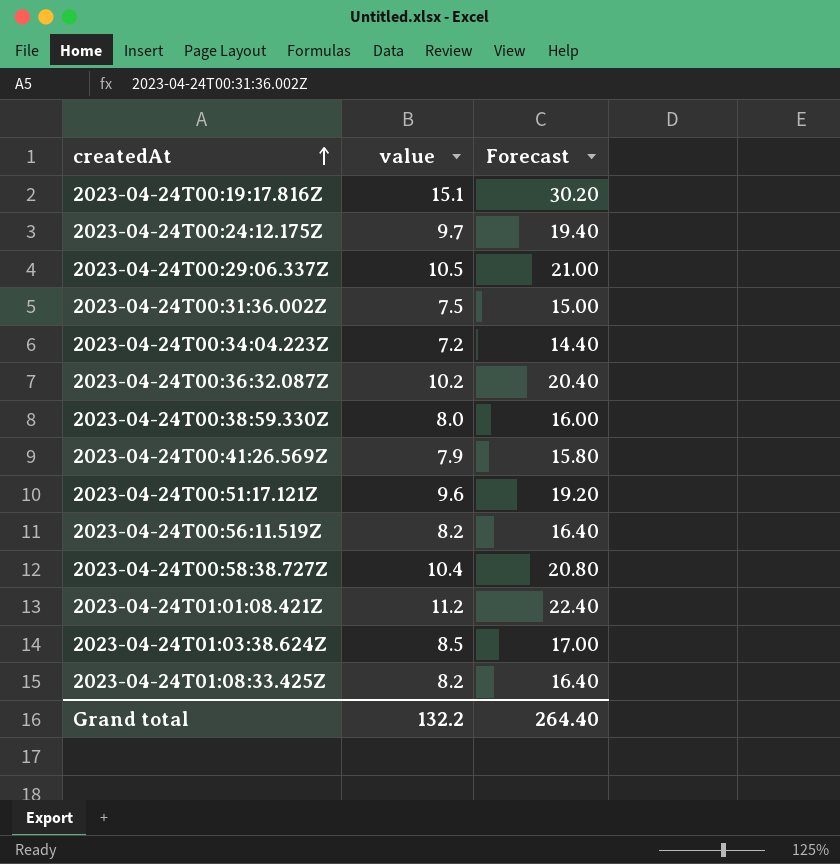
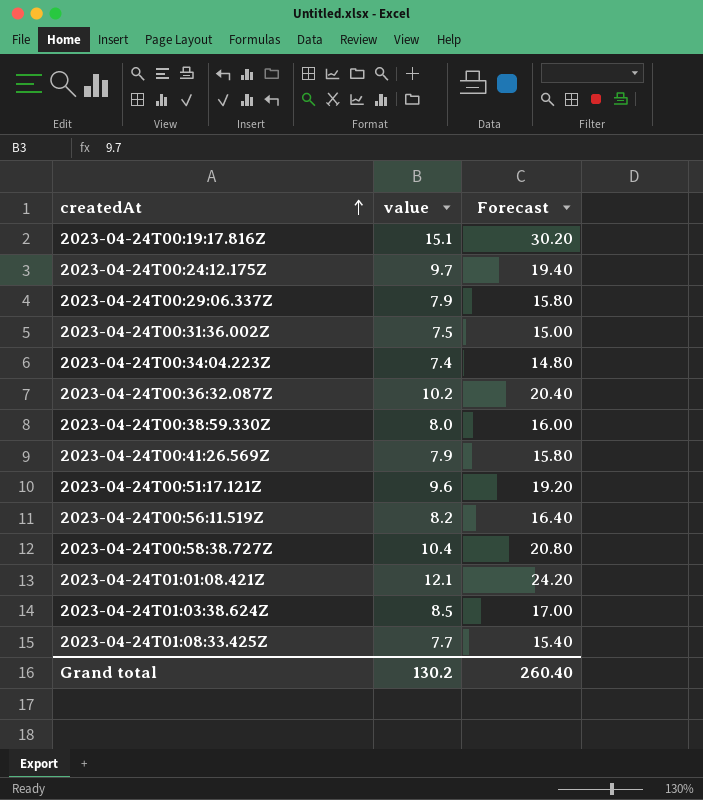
2023-04-24T00:29:06.337Z | value: 10.5 -> 7.9
2023-04-24T00:29:06.337Z | Forecast: 21.00 -> 15.80
2023-04-24T00:34:04.223Z | value: 7.2 -> 7.4
2023-04-24T00:34:04.223Z | Forecast: 14.40 -> 14.80
2023-04-24T01:01:08.421Z | value: 11.2 -> 12.1
2023-04-24T01:01:08.421Z | Forecast: 22.40 -> 24.20
2023-04-24T01:08:33.425Z | value: 8.2 -> 7.7
2023-04-24T01:08:33.425Z | Forecast: 16.40 -> 15.40
Grand total | value: 132.2 -> 130.2
Grand total | Forecast: 264.40 -> 260.40

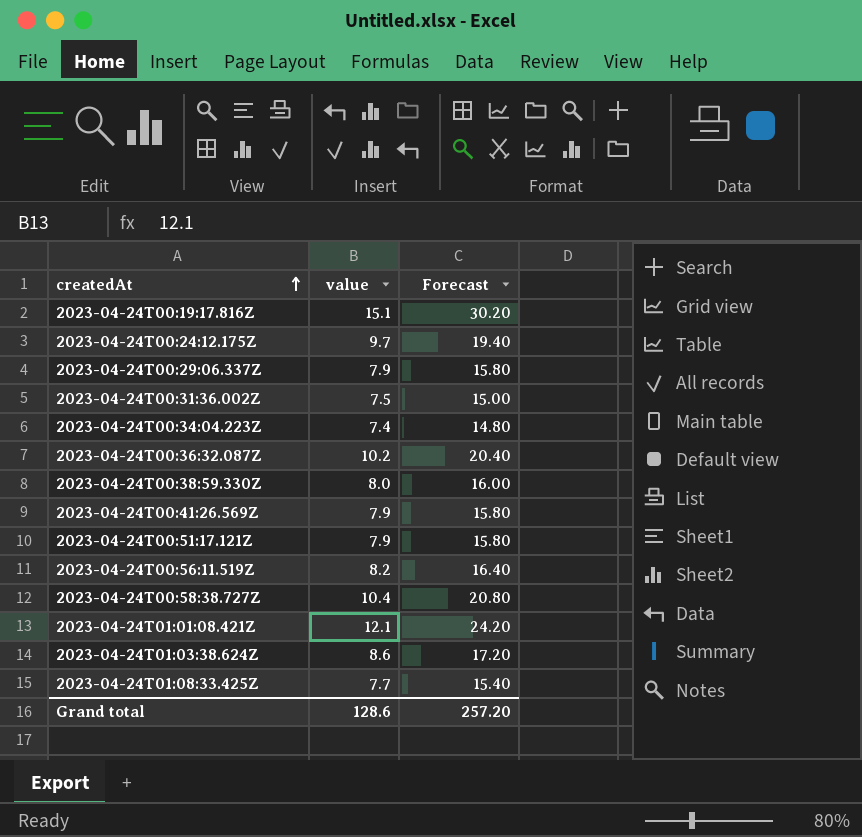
2023-04-24T00:51:17.121Z | value: 9.6 -> 7.9
2023-04-24T00:51:17.121Z | Forecast: 19.20 -> 15.80
2023-04-24T01:03:38.624Z | value: 8.5 -> 8.6
2023-04-24T01:03:38.624Z | Forecast: 17.00 -> 17.20
Grand total | value: 130.2 -> 128.6
Grand total | Forecast: 260.40 -> 257.20

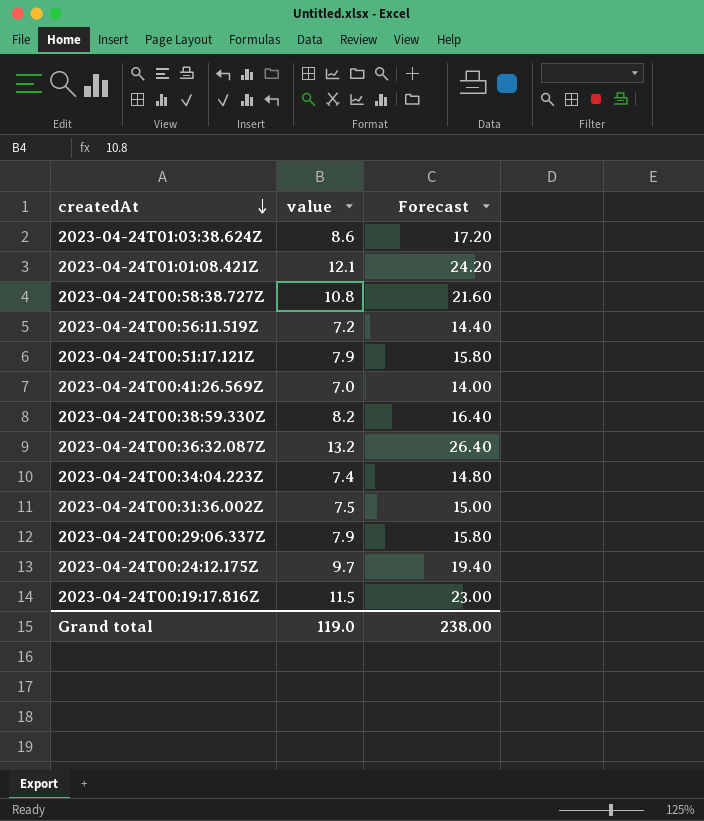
row order: createdAt ascending -> createdAt descending
row 2023-04-24T01:08:33.425Z: 7.7 | 15.40 -> none
2023-04-24T00:58:38.727Z | value: 10.4 -> 10.8
2023-04-24T00:58:38.727Z | Forecast: 20.80 -> 21.60
2023-04-24T00:56:11.519Z | value: 8.2 -> 7.2
2023-04-24T00:56:11.519Z | Forecast: 16.40 -> 14.40
2023-04-24T00:41:26.569Z | value: 7.9 -> 7.0
2023-04-24T00:41:26.569Z | Forecast: 15.80 -> 14.00
2023-04-24T00:38:59.330Z | value: 8.0 -> 8.2
2023-04-24T00:38:59.330Z | Forecast: 16.00 -> 16.40
2023-04-24T00:36:32.087Z | value: 10.2 -> 13.2
2023-04-24T00:36:32.087Z | Forecast: 20.40 -> 26.40
2023-04-24T00:19:17.816Z | value: 15.1 -> 11.5
2023-04-24T00:19:17.816Z | Forecast: 30.20 -> 23.00
Grand total | value: 128.6 -> 119.0
Grand total | Forecast: 257.20 -> 238.00

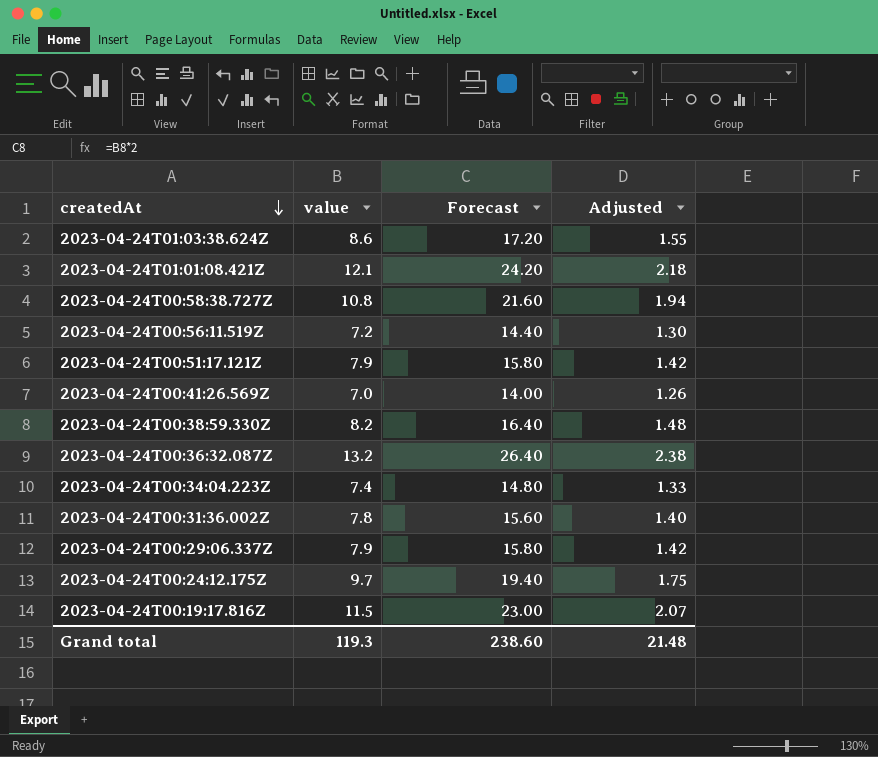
column Adjusted | formula: none -> [value] * 0.18
2023-04-24T00:31:36.002Z | value: 7.5 -> 7.8
2023-04-24T00:31:36.002Z | Forecast: 15.00 -> 15.60
Grand total | value: 119.0 -> 119.3
Grand total | Forecast: 238.00 -> 238.60

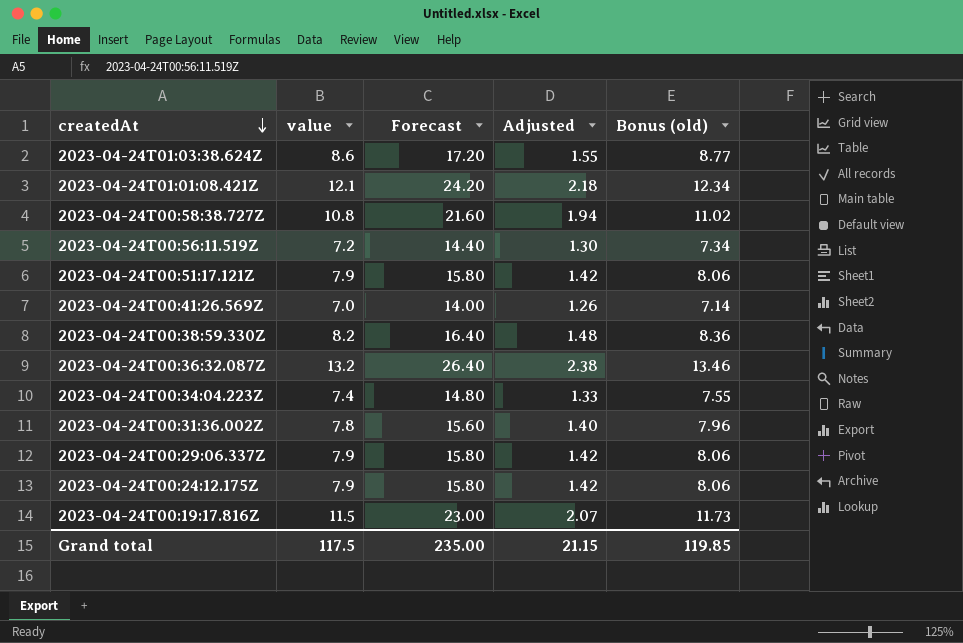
column Bonus (old) | formula: none -> [value] * 1.02
2023-04-24T00:24:12.175Z | value: 9.7 -> 7.9
2023-04-24T00:24:12.175Z | Forecast: 19.40 -> 15.80
2023-04-24T00:24:12.175Z | Adjusted: 1.75 -> 1.42
Grand total | value: 119.3 -> 117.5
Grand total | Forecast: 238.60 -> 235.00
Grand total | Adjusted: 21.48 -> 21.15

